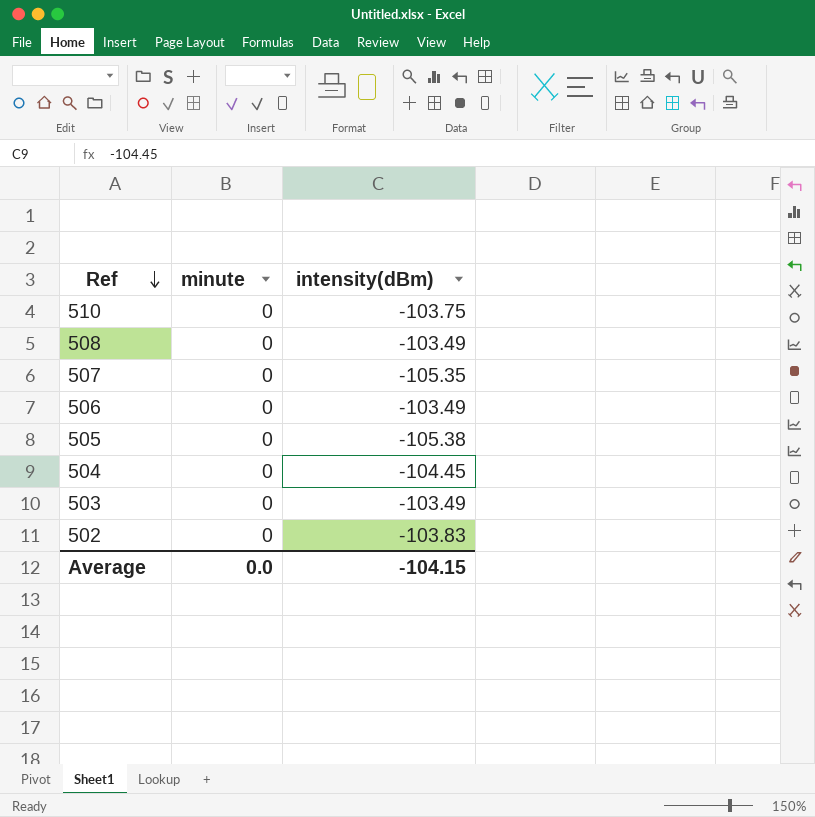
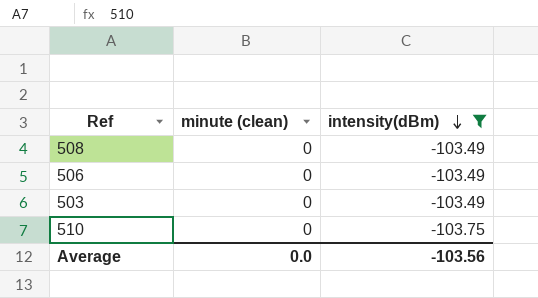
filter: none -> intensity(dBm) >= -103.75
row order: Ref descending -> intensity(dBm) descending
column name: minute -> minute (clean)
Average | intensity(dBm): -104.15 -> -103.56

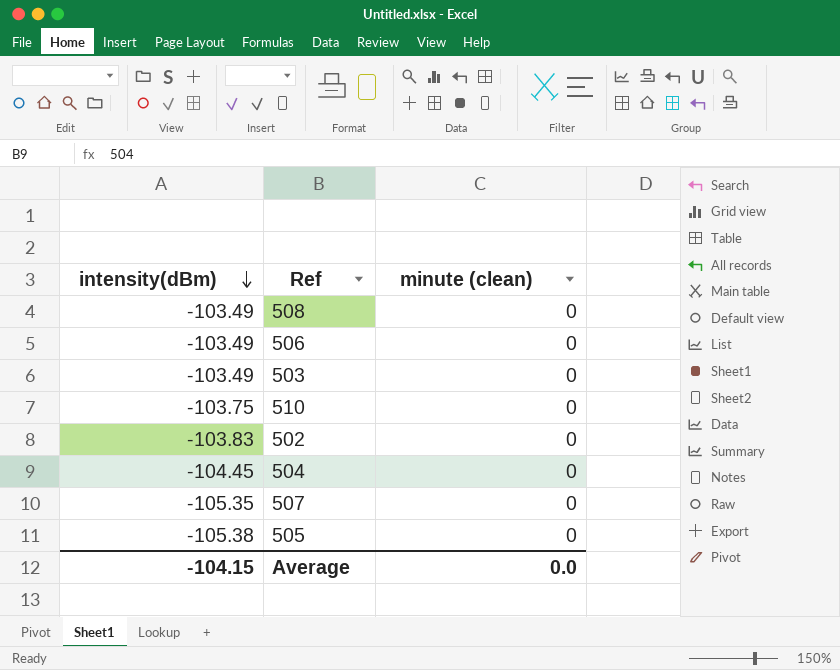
filter: intensity(dBm) >= -103.75 -> none
column intensity(dBm) | position: 3 -> 1
Average | intensity(dBm): -103.56 -> -104.15

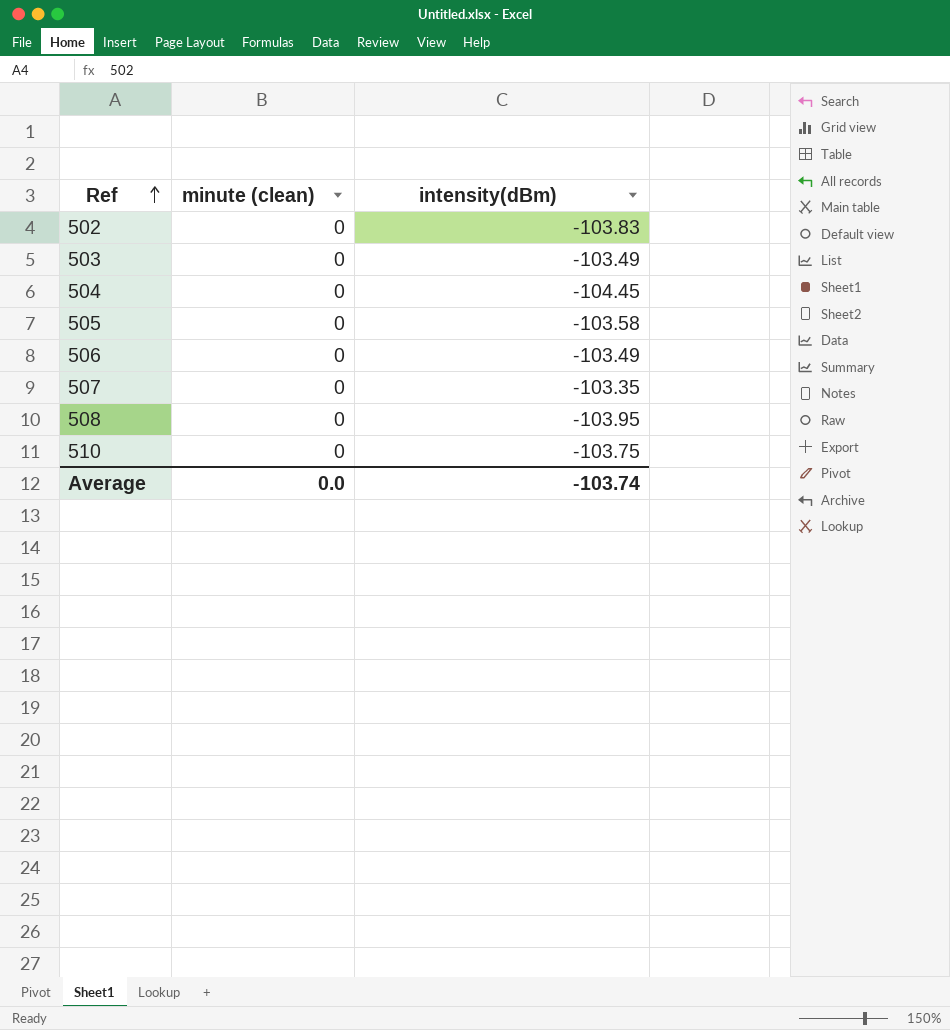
row order: intensity(dBm) descending -> Ref ascending
column intensity(dBm) | position: 1 -> 3
505 | intensity(dBm): -105.38 -> -103.58
507 | intensity(dBm): -105.35 -> -103.35
508 | intensity(dBm): -103.49 -> -103.95
Average | intensity(dBm): -104.15 -> -103.74

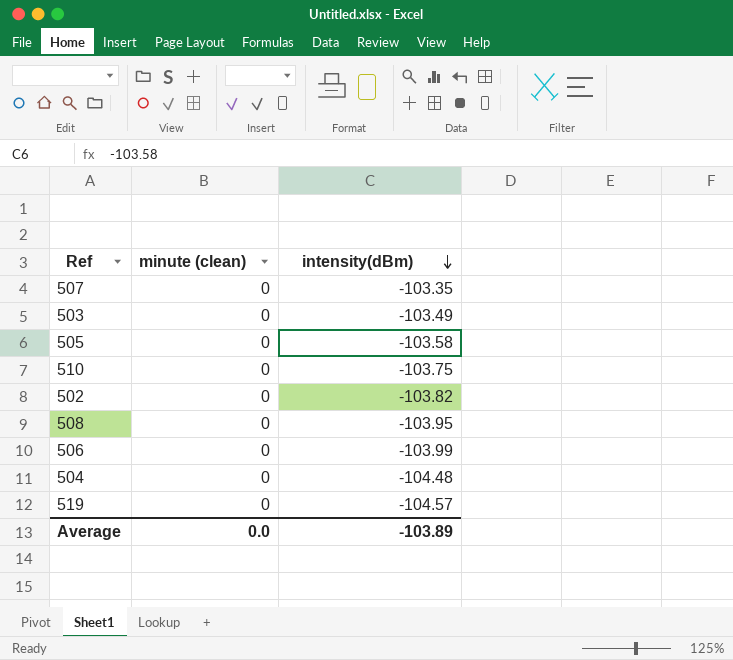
row order: Ref ascending -> intensity(dBm) descending
502 | intensity(dBm): -103.83 -> -103.82
506 | intensity(dBm): -103.49 -> -103.99
504 | intensity(dBm): -104.45 -> -104.48
row 519: none -> 0 | -104.57
Average | intensity(dBm): -103.74 -> -103.89

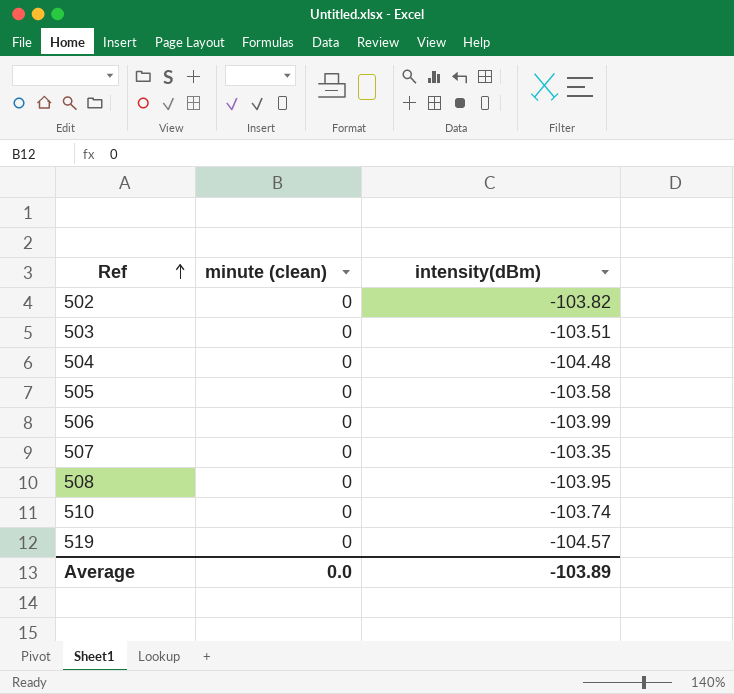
row order: intensity(dBm) descending -> Ref ascending
503 | intensity(dBm): -103.49 -> -103.51
510 | intensity(dBm): -103.75 -> -103.74

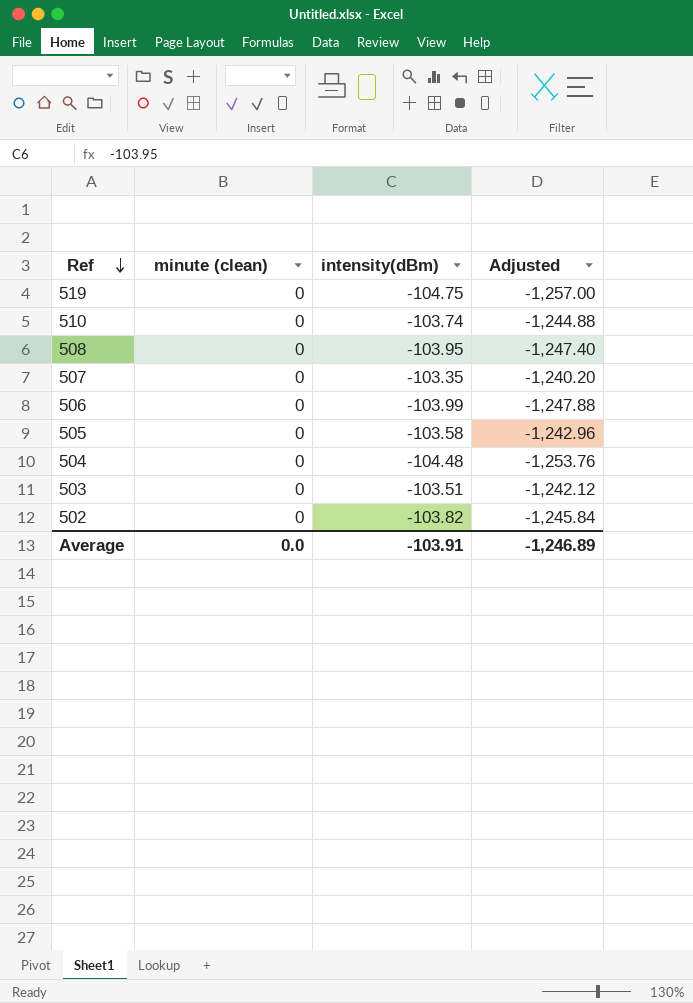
row order: Ref ascending -> Ref descending
column Adjusted | formula: none -> [intensity(dBm)] * 12
519 | intensity(dBm): -104.57 -> -104.75
Average | intensity(dBm): -103.89 -> -103.91

